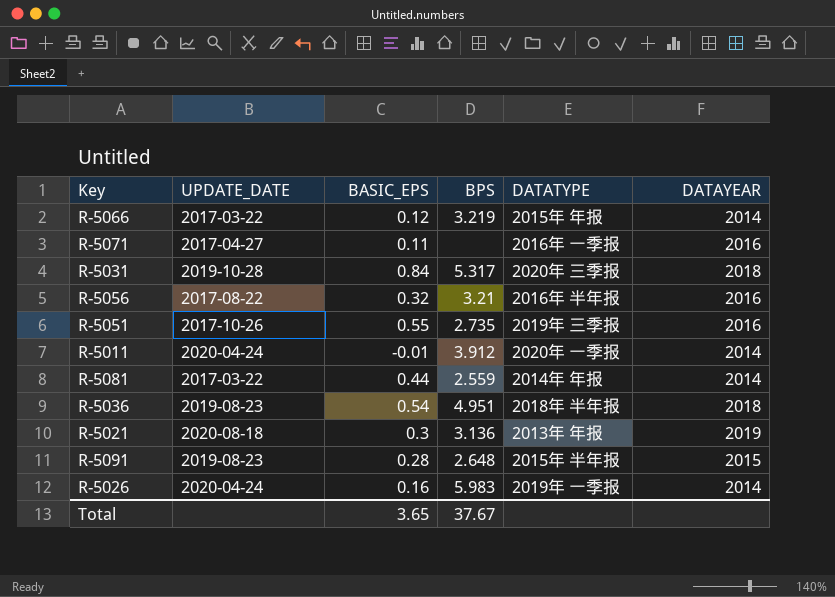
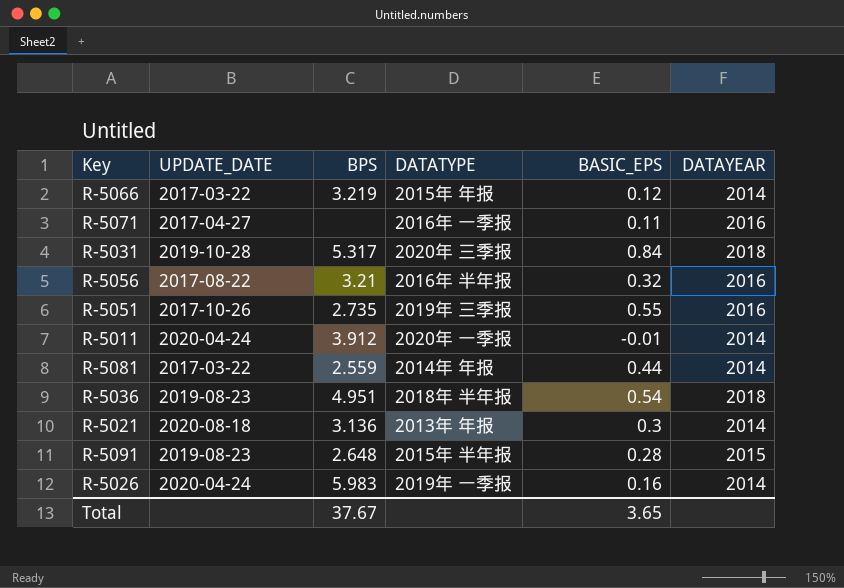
column BASIC_EPS | position: 3 -> 5
R-5021 | DATAYEAR: 2019 -> 2014

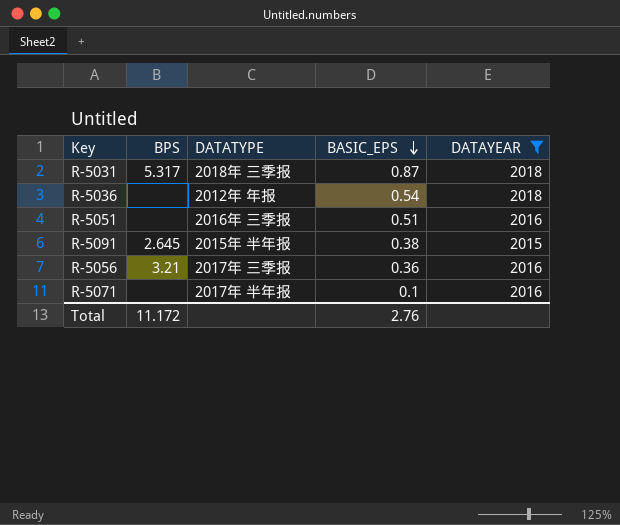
filter: none -> DATAYEAR != 2014
row order: none -> BASIC_EPS descending
column UPDATE_DATE | position: 2 -> none
R-5031 | DATATYPE: 2020年 三季报 -> 2018年 三季报
R-5031 | BASIC_EPS: 0.84 -> 0.87
R-5036 | BPS: 4.951 -> none
R-5036 | DATATYPE: 2018年 半年报 -> 2012年 年报
R-5051 | BPS: 2.735 -> none
R-5051 | DATATYPE: 2019年 三季报 -> 2016年 三季报
R-5051 | BASIC_EPS: 0.55 -> 0.51
R-5091 | BPS: 2.648 -> 2.645
R-5091 | BASIC_EPS: 0.28 -> 0.38
R-5056 | DATATYPE: 2016年 半年报 -> 2017年 三季报
R-5056 | BASIC_EPS: 0.32 -> 0.36
R-5071 | DATATYPE: 2016年 一季报 -> 2017年 半年报
R-5071 | BASIC_EPS: 0.11 -> 0.1
Total | BPS: 37.67 -> 11.172
Total | BASIC_EPS: 3.65 -> 2.76

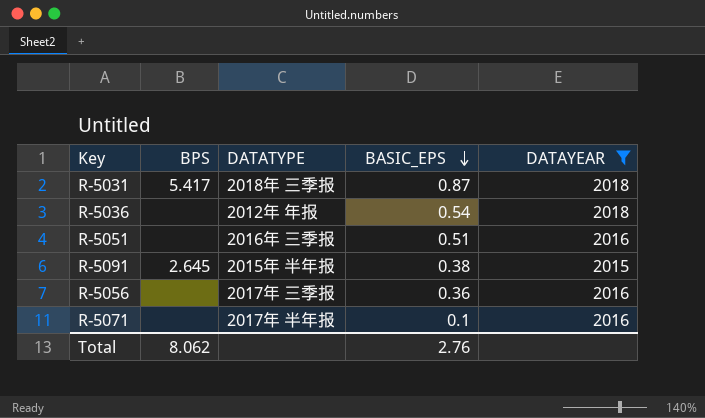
R-5031 | BPS: 5.317 -> 5.417
R-5056 | BPS: 3.21 -> none
Total | BPS: 11.172 -> 8.062

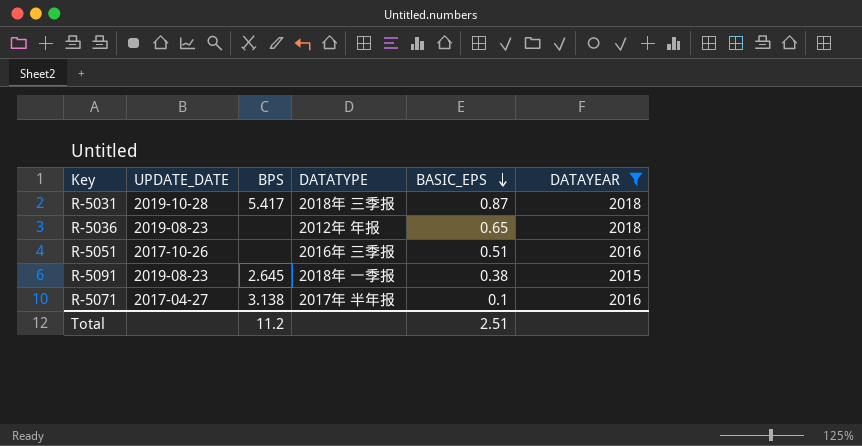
column UPDATE_DATE | position: none -> 2
row R-5056: none | 2017年 三季报 | 0.36 | 2016 -> none
R-5036 | BASIC_EPS: 0.54 -> 0.65
R-5091 | DATATYPE: 2015年 半年报 -> 2018年 一季报
R-5071 | BPS: none -> 3.138
Total | BPS: 8.062 -> 11.2
Total | BASIC_EPS: 2.76 -> 2.51

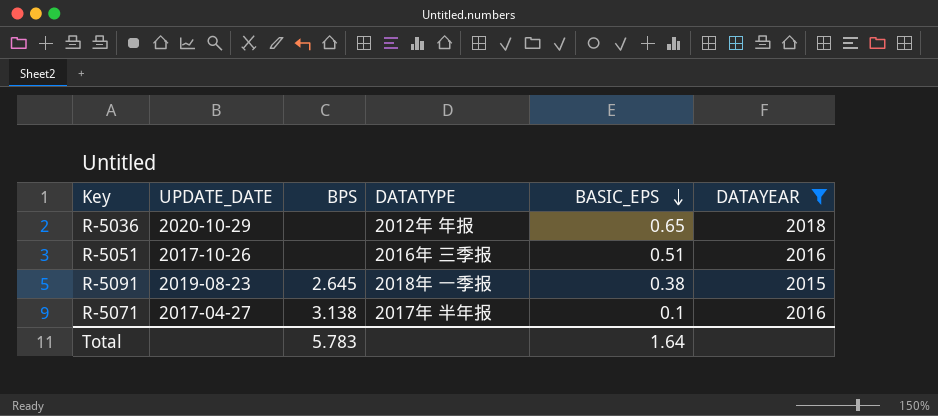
row R-5031: 2019-10-28 | 5.417 | 2018年 三季报 | 0.87 | 2018 -> none
R-5036 | UPDATE_DATE: 2019-08-23 -> 2020-10-29
Total | BPS: 11.2 -> 5.783
Total | BASIC_EPS: 2.51 -> 1.64

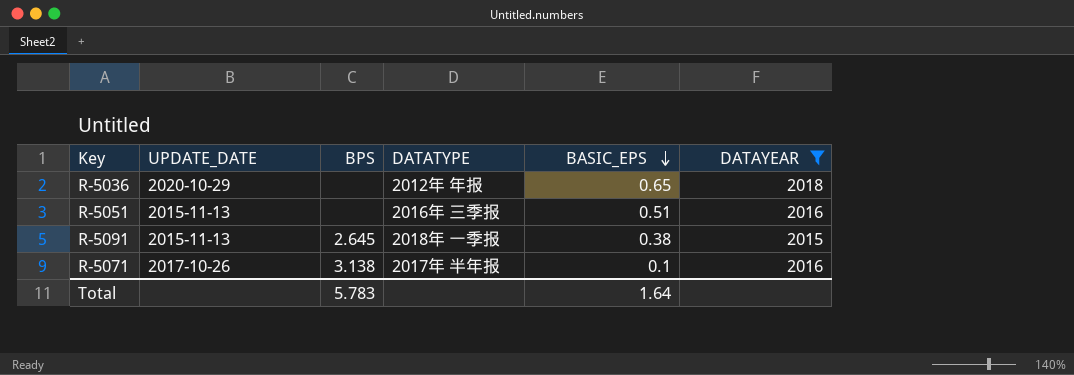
R-5051 | UPDATE_DATE: 2017-10-26 -> 2015-11-13
R-5091 | UPDATE_DATE: 2019-08-23 -> 2015-11-13
R-5071 | UPDATE_DATE: 2017-04-27 -> 2017-10-26

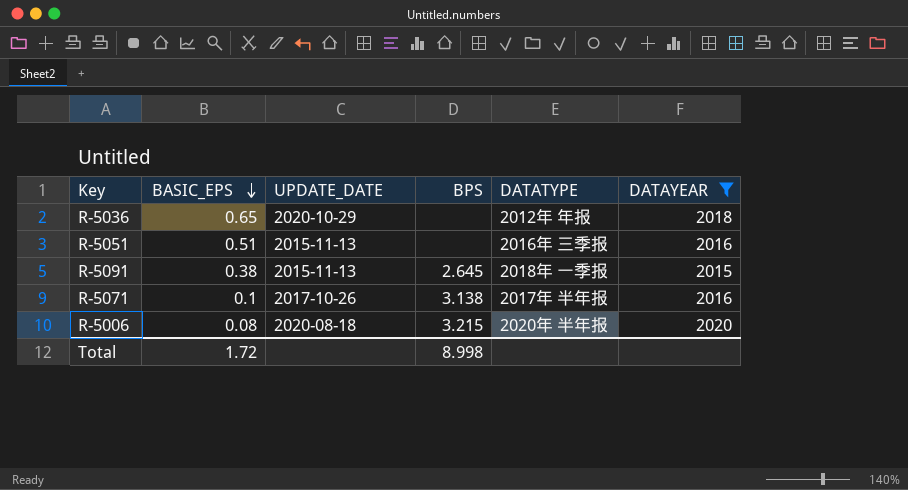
column BASIC_EPS | position: 5 -> 2
row R-5006: none -> 0.08 | 2020-08-18 | 3.215 | 2020年 半年报 | 2020
Total | BASIC_EPS: 1.64 -> 1.72
Total | BPS: 5.783 -> 8.998

